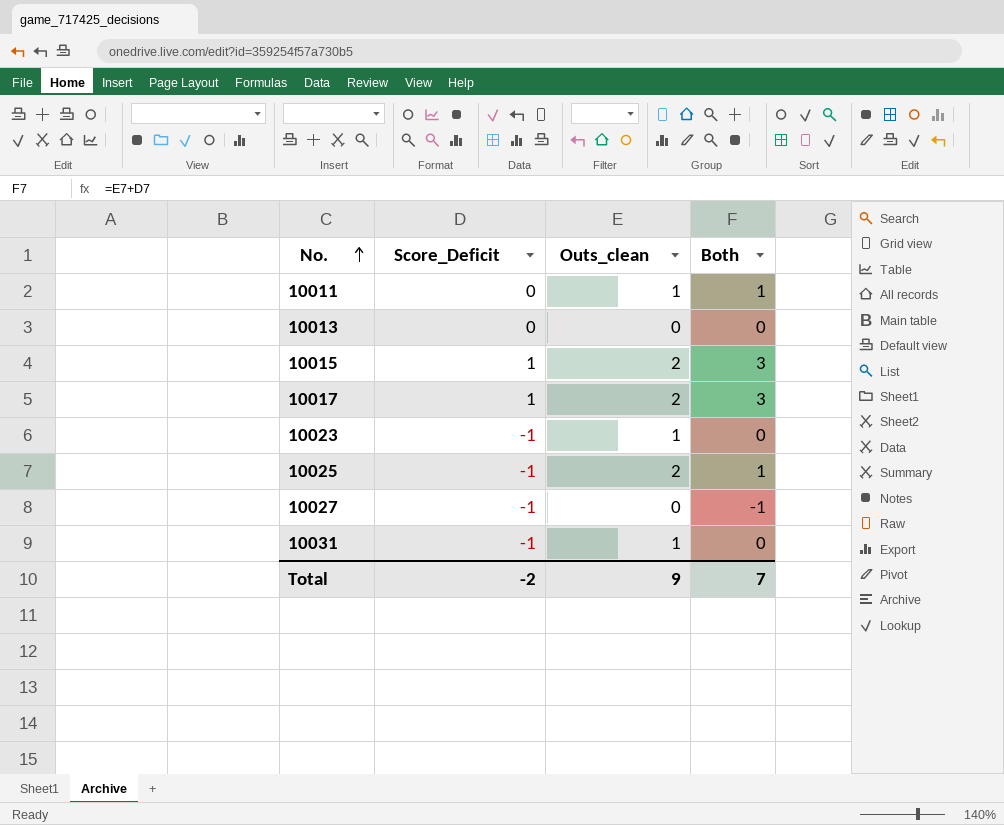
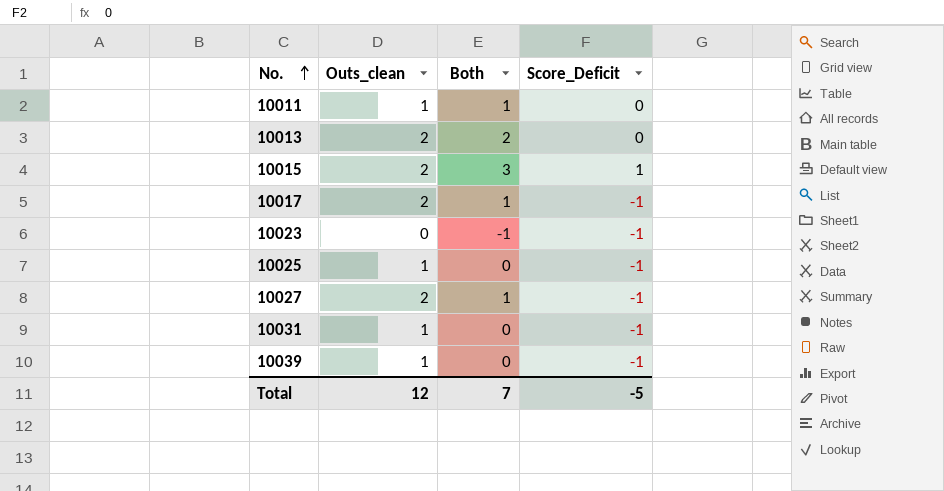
column Score_Deficit | position: 2 -> 4
10013 | Outs_clean: 0 -> 2
10013 | Both: 0 -> 2
10017 | Both: 3 -> 1
10017 | Score_Deficit: 1 -> -1
10023 | Outs_clean: 1 -> 0
10023 | Both: 0 -> -1
10025 | Outs_clean: 2 -> 1
10025 | Both: 1 -> 0
10027 | Outs_clean: 0 -> 2
10027 | Both: -1 -> 1
row 10039: none -> 1 | 0 | -1
Total | Outs_clean: 9 -> 12
Total | Score_Deficit: -2 -> -5

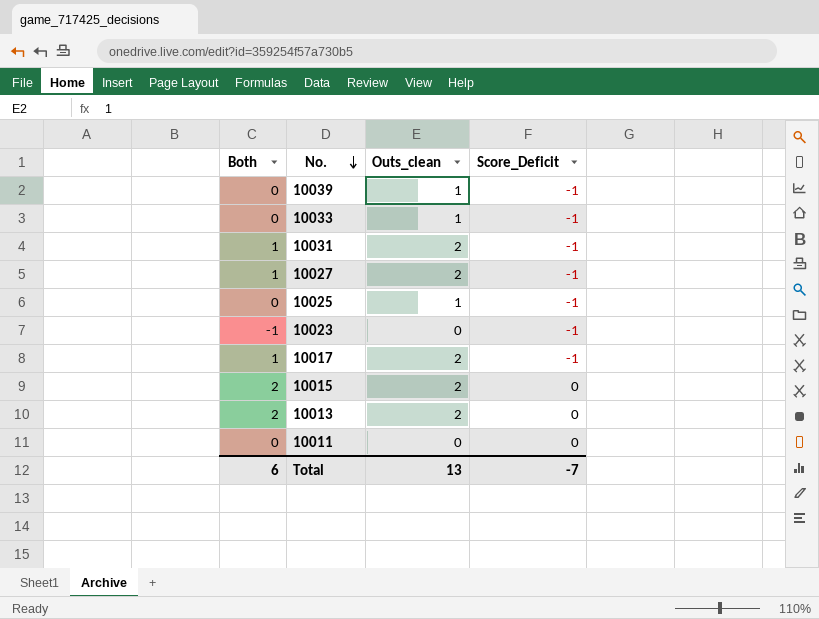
row order: No. ascending -> No. descending
column Both | position: 3 -> 1
row 10033: none -> 0 | 1 | -1
10031 | Both: 0 -> 1
10031 | Outs_clean: 1 -> 2
10015 | Both: 3 -> 2
10015 | Score_Deficit: 1 -> 0
10011 | Both: 1 -> 0
10011 | Outs_clean: 1 -> 0
Total | Both: 7 -> 6
Total | Outs_clean: 12 -> 13
Total | Score_Deficit: -5 -> -7

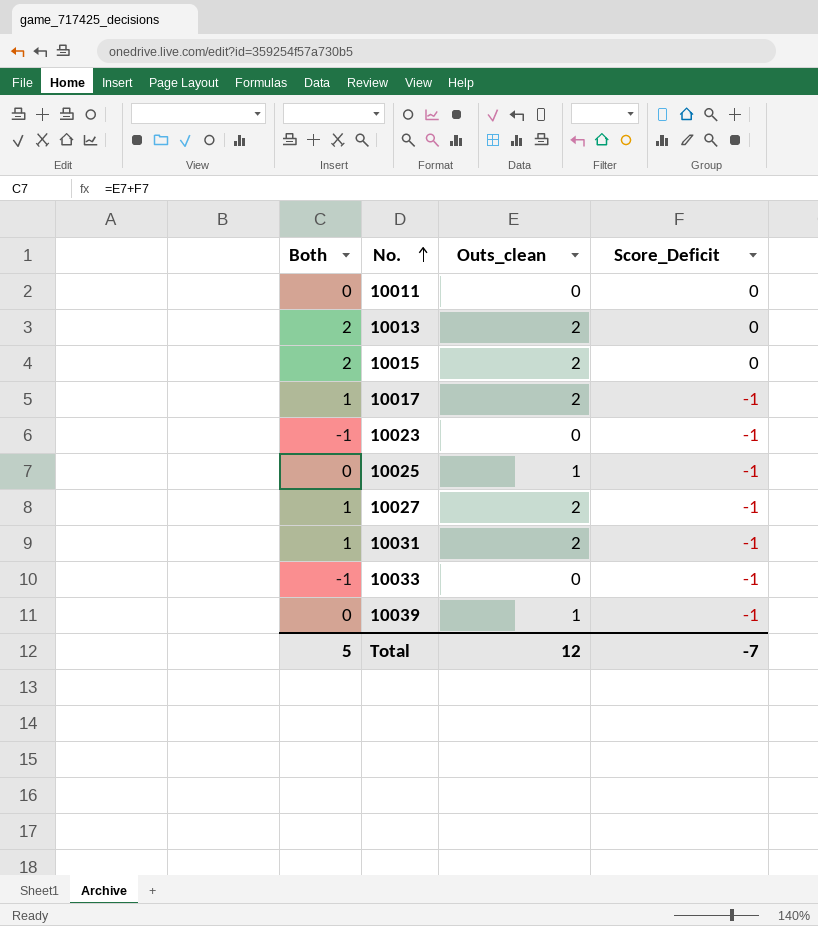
row order: No. descending -> No. ascending
10033 | Both: 0 -> -1
10033 | Outs_clean: 1 -> 0
Total | Both: 6 -> 5
Total | Outs_clean: 13 -> 12

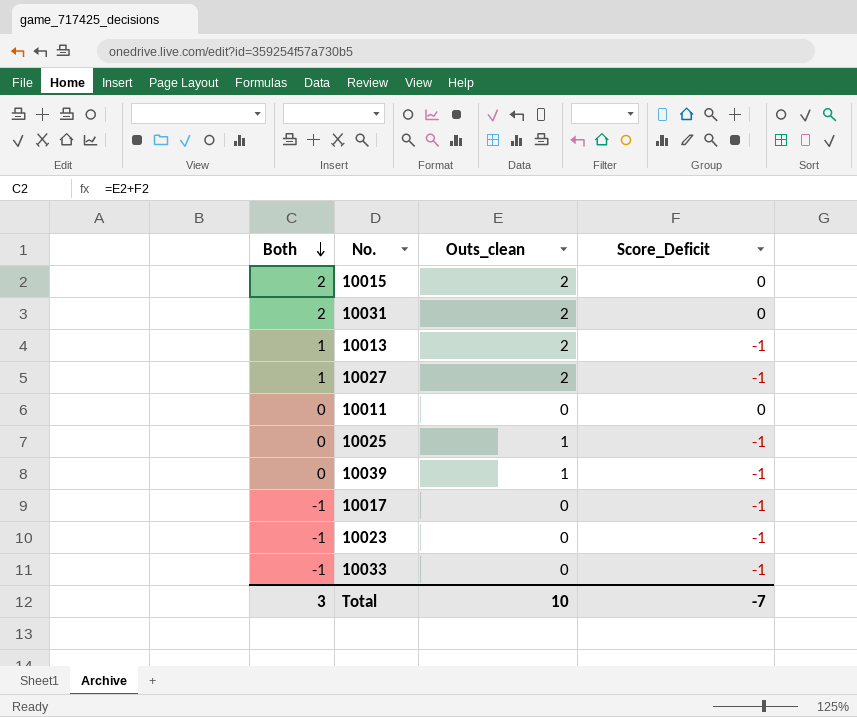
row order: No. ascending -> Both descending
10031 | Both: 1 -> 2
10031 | Score_Deficit: -1 -> 0
10013 | Both: 2 -> 1
10013 | Score_Deficit: 0 -> -1
10017 | Both: 1 -> -1
10017 | Outs_clean: 2 -> 0
Total | Both: 5 -> 3
Total | Outs_clean: 12 -> 10

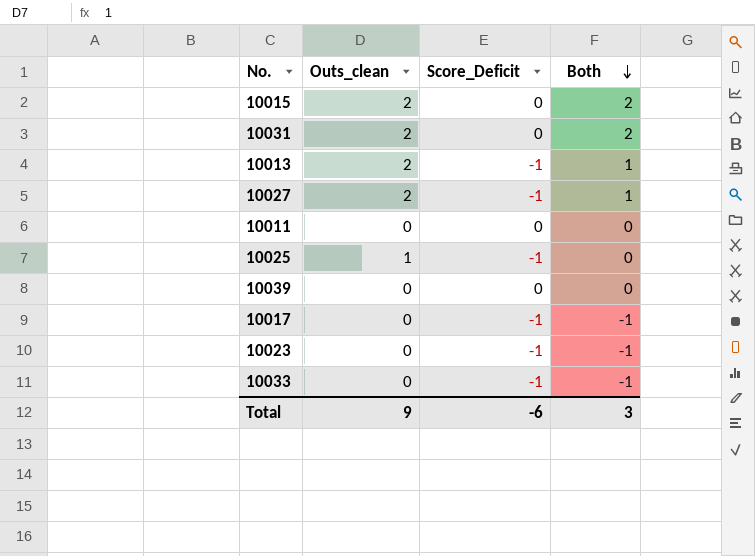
column Both | position: 1 -> 4
10039 | Outs_clean: 1 -> 0
10039 | Score_Deficit: -1 -> 0
Total | Outs_clean: 10 -> 9
Total | Score_Deficit: -7 -> -6

